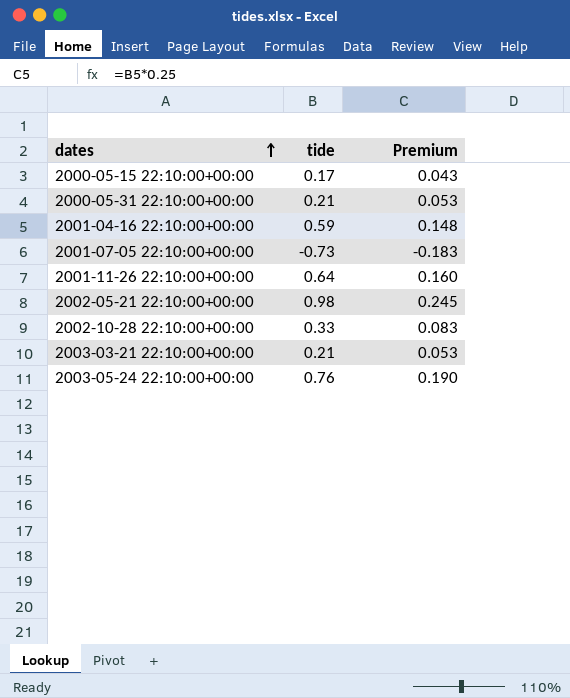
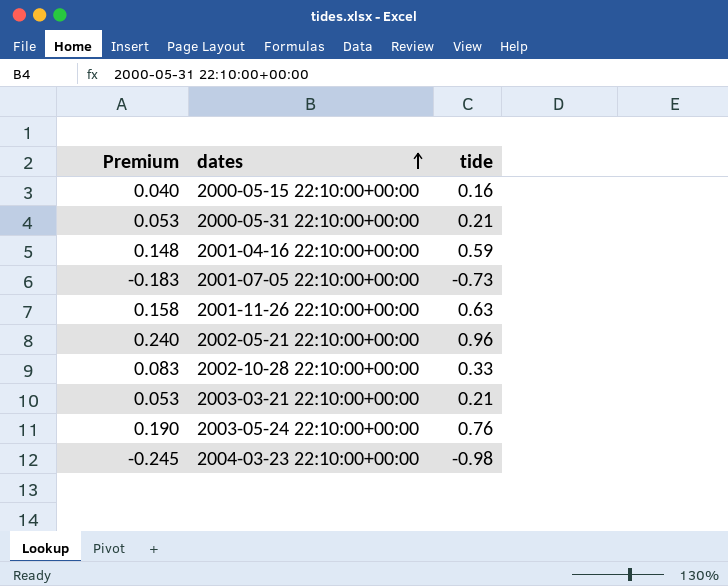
column Premium | position: 3 -> 1
2000-05-15 22:10:00+00:00 | Premium: 0.043 -> 0.040
2000-05-15 22:10:00+00:00 | tide: 0.17 -> 0.16
2001-11-26 22:10:00+00:00 | Premium: 0.160 -> 0.158
2001-11-26 22:10:00+00:00 | tide: 0.64 -> 0.63
2002-05-21 22:10:00+00:00 | Premium: 0.245 -> 0.240
2002-05-21 22:10:00+00:00 | tide: 0.98 -> 0.96
row 2004-03-23 22:10:00+00:00: none -> -0.245 | -0.98

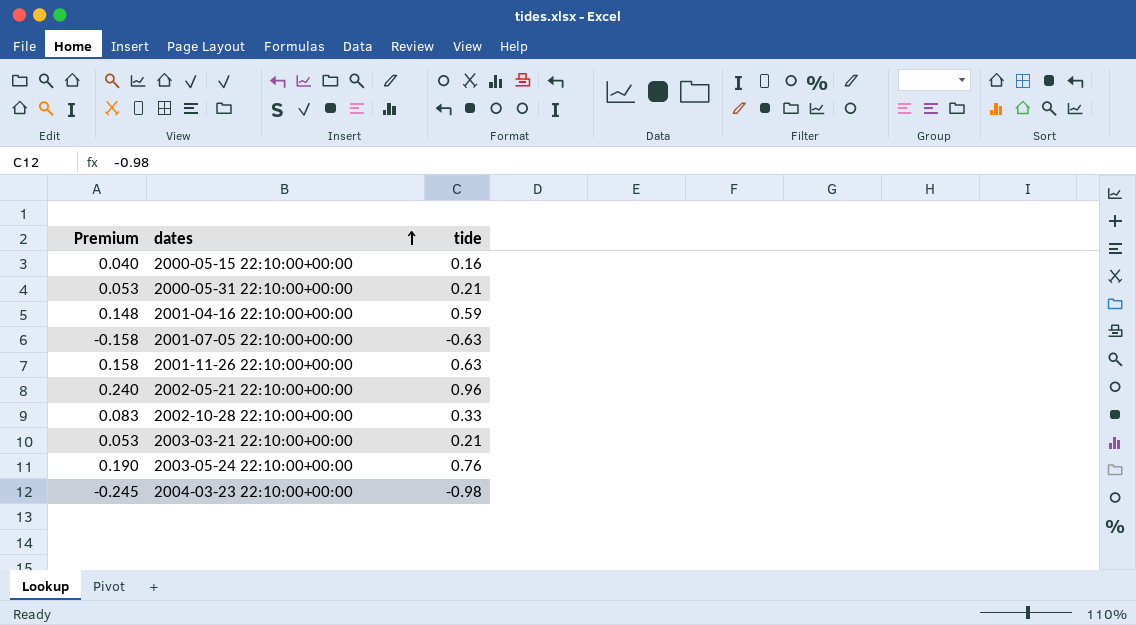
2001-07-05 22:10:00+00:00 | Premium: -0.183 -> -0.158
2001-07-05 22:10:00+00:00 | tide: -0.73 -> -0.63

